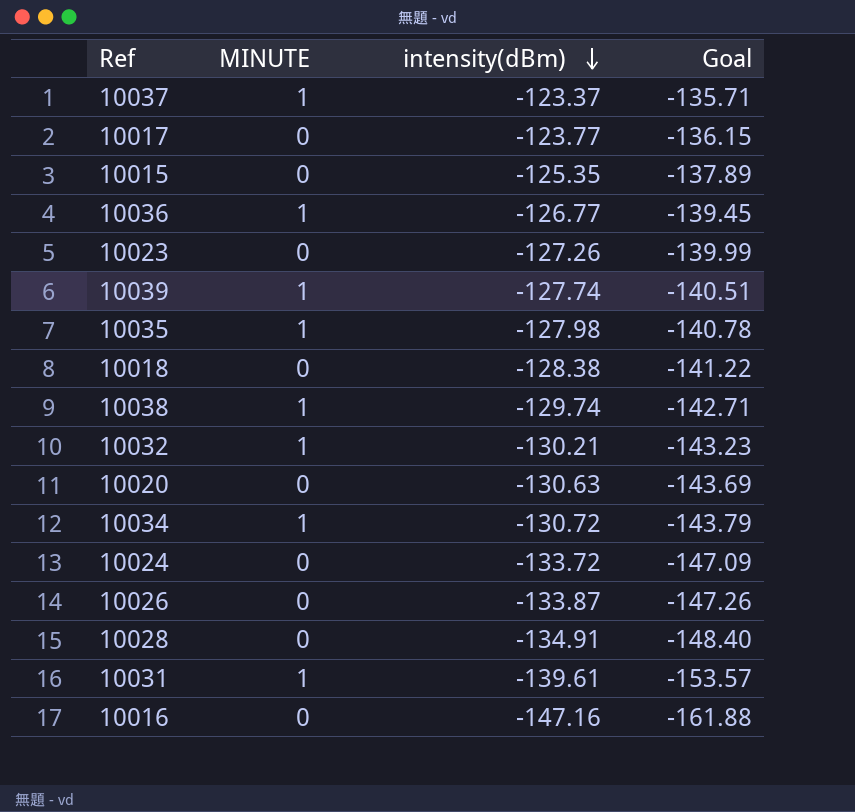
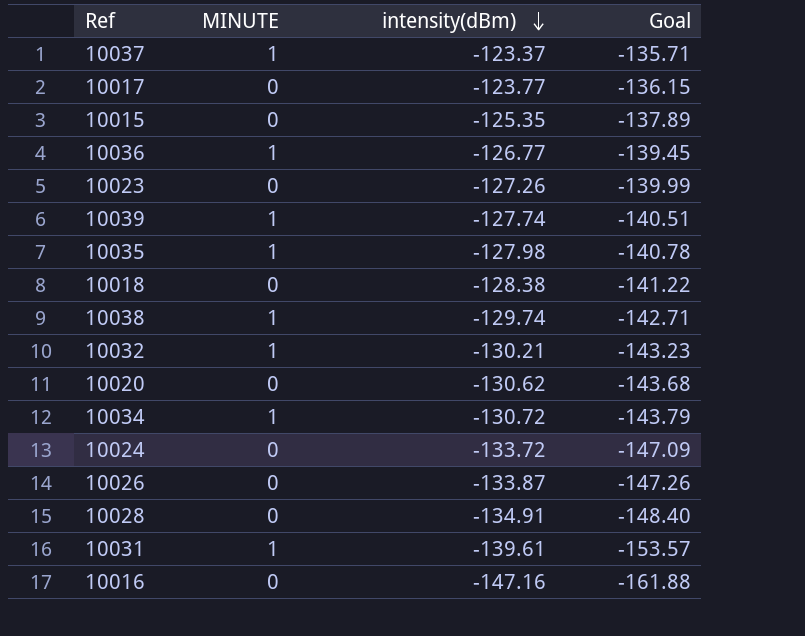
10020 | intensity(dBm): -130.63 -> -130.62
10020 | Goal: -143.69 -> -143.68

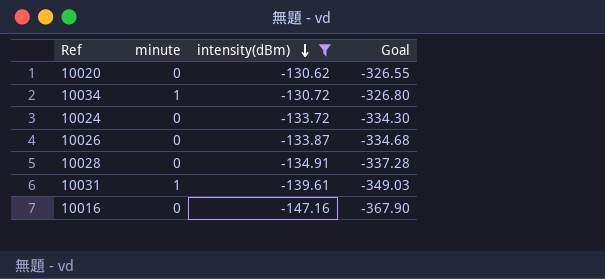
filter: none -> intensity(dBm) <= -130.62
column name: MINUTE -> minute
column Goal | formula: [intensity(dBm)] * 1.1 -> [intensity(dBm)] * 2.5

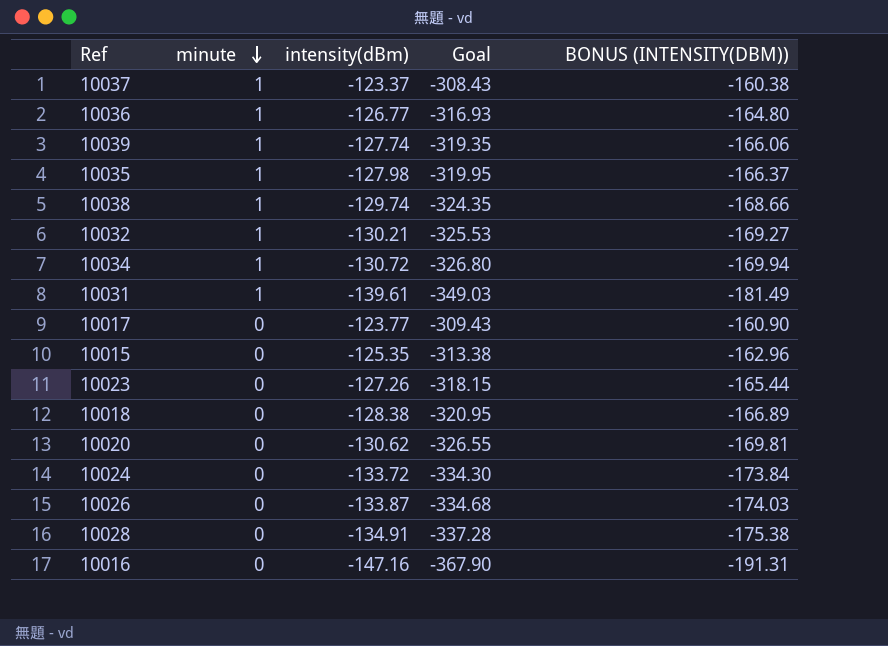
filter: intensity(dBm) <= -130.62 -> none
row order: intensity(dBm) descending -> minute descending
column BONUS (INTENSITY(DBM)) | formula: none -> [intensity(dBm)] * 1.3

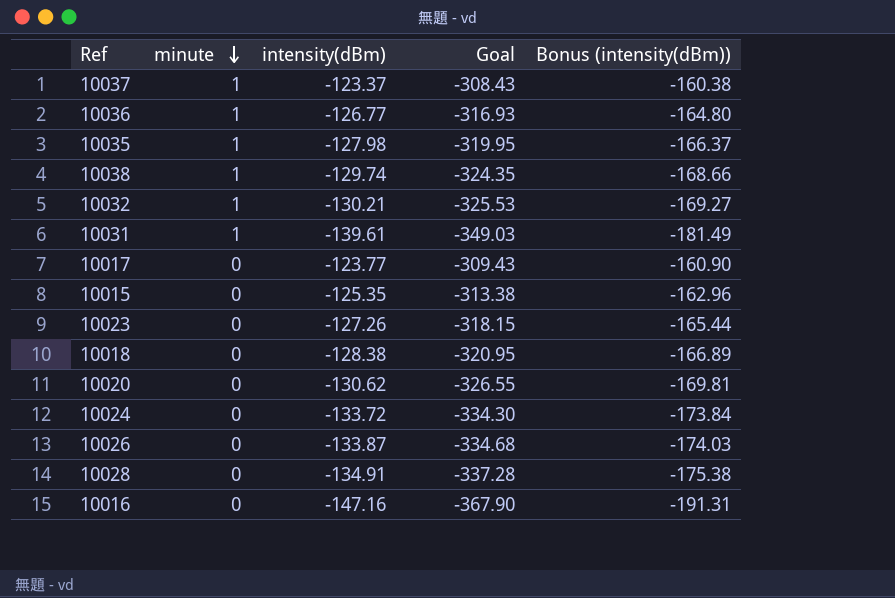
column name: BONUS (INTENSITY(DBM)) -> Bonus (intensity(dBm))
row 10039: 1 | -127.74 | -319.35 | -166.06 -> none
row 10034: 1 | -130.72 | -326.80 | -169.94 -> none

